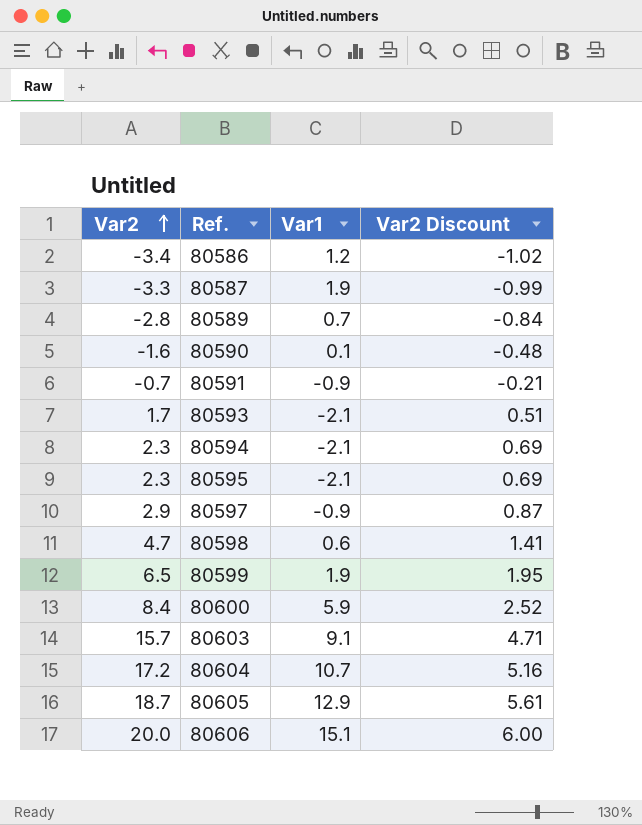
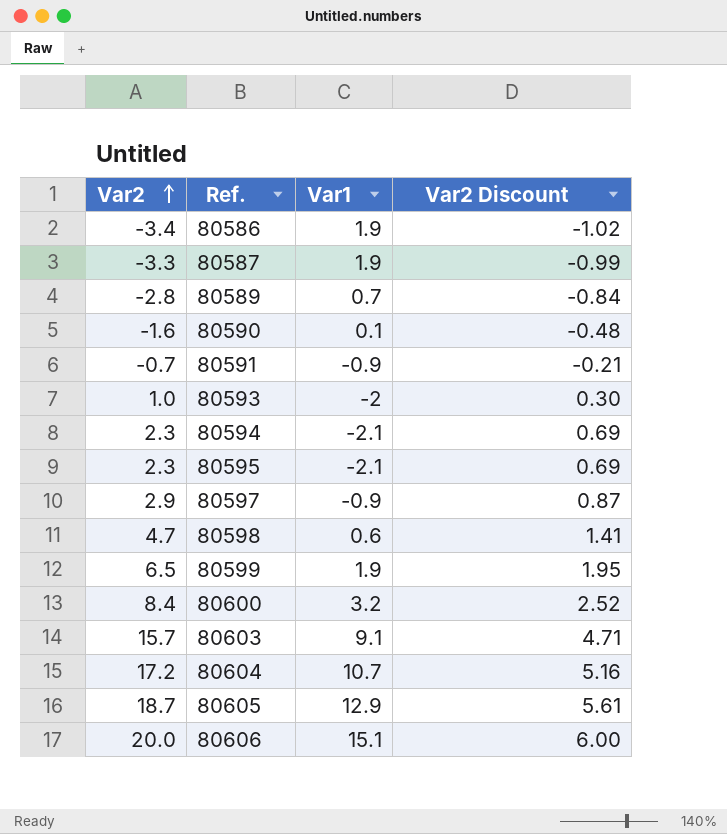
80586 | Var1: 1.2 -> 1.9
80593 | Var2: 1.7 -> 1.0
80593 | Var1: -2.1 -> -2
80593 | Var2 Discount: 0.51 -> 0.30
80600 | Var1: 5.9 -> 3.2

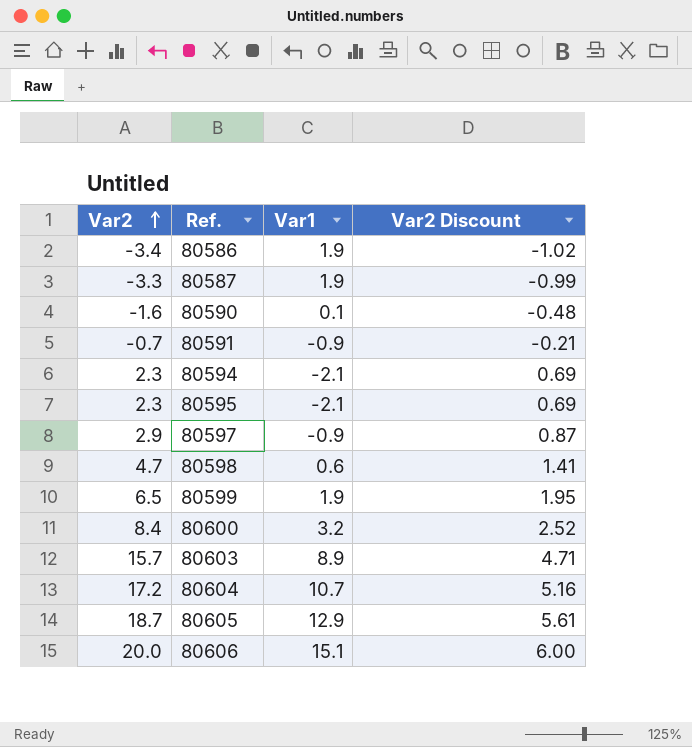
row 80589: -2.8 | 0.7 | -0.84 -> none
row 80593: 1.0 | -2 | 0.30 -> none
80603 | Var1: 9.1 -> 8.9

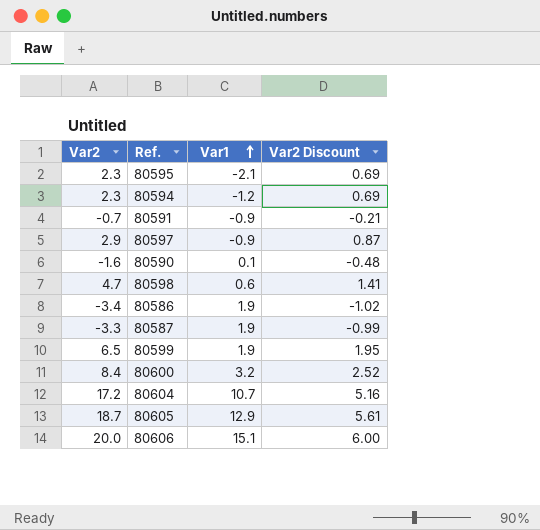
row order: Var2 ascending -> Var1 ascending
row 80603: 15.7 | 8.9 | 4.71 -> none
80594 | Var1: -2.1 -> -1.2

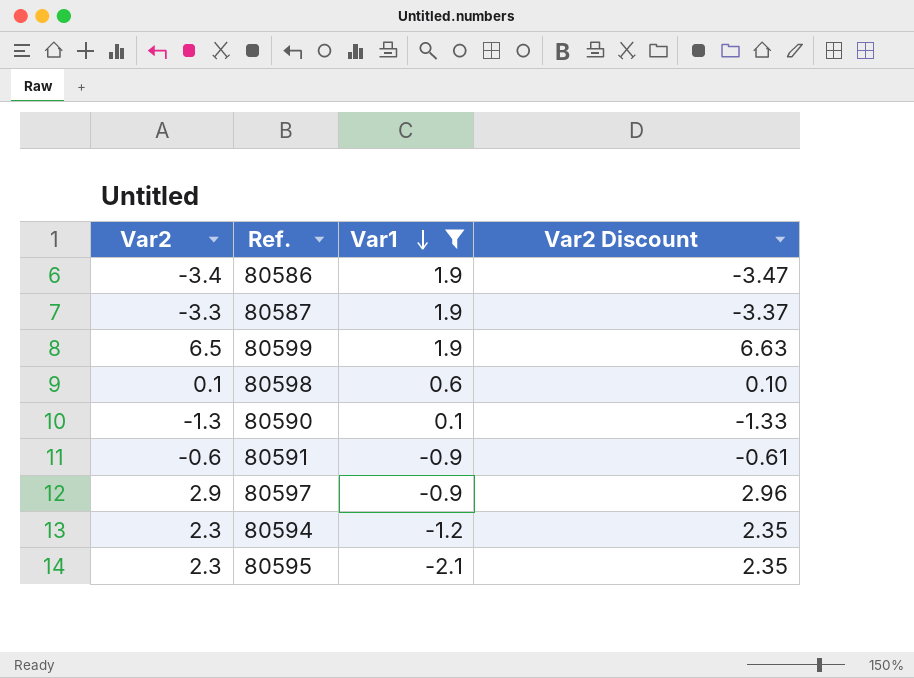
filter: none -> Var1 <= 1.9
row order: Var1 ascending -> Var1 descending
column Var2 Discount | formula: [Var2] * 0.3 -> [Var2] * 1.02
80598 | Var2: 4.7 -> 0.1
80590 | Var2: -1.6 -> -1.3
80591 | Var2: -0.7 -> -0.6

